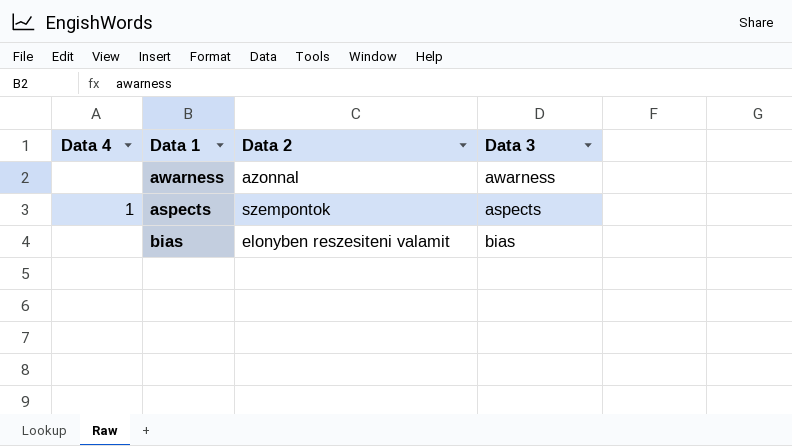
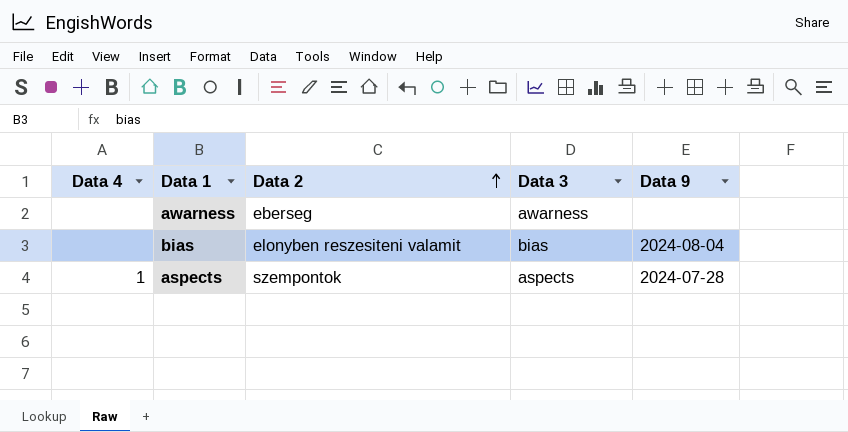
row order: none -> Data 2 ascending
column Data 9 | position: none -> 5
awarness | Data 2: azonnal -> eberseg

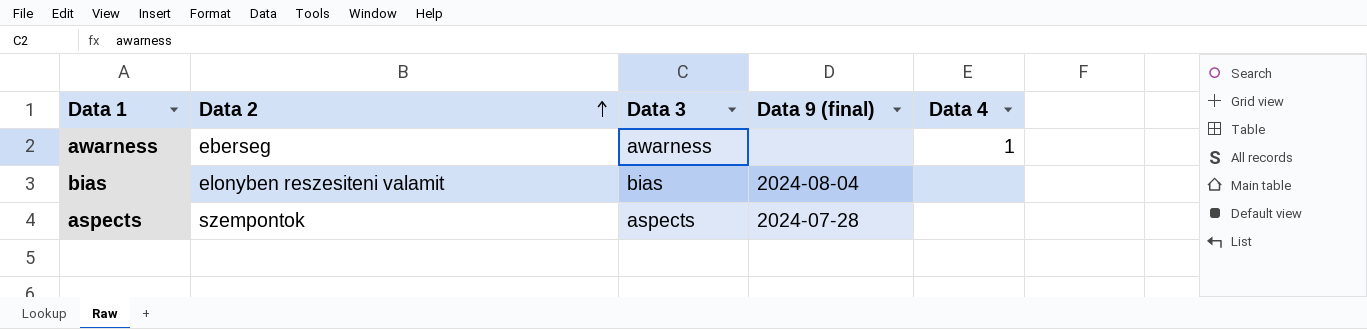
column name: Data 9 -> Data 9 (final)
column Data 4 | position: 1 -> 5
awarness | Data 4: none -> 1
aspects | Data 4: 1 -> none

